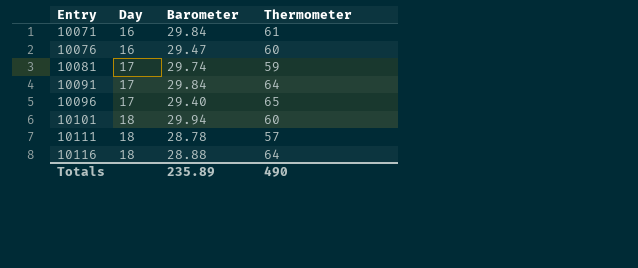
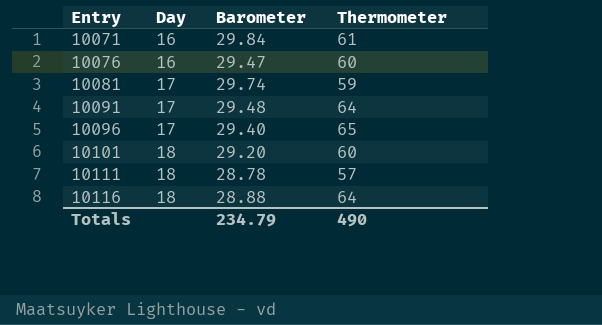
10091 | Barometer: 29.84 -> 29.48
10101 | Barometer: 29.94 -> 29.20
Totals | Barometer: 235.89 -> 234.79

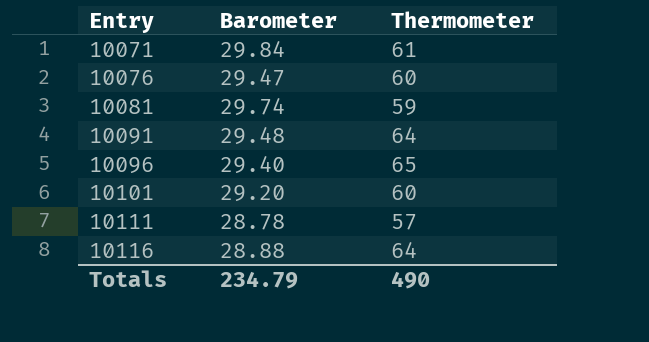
column Day | position: 2 -> none

